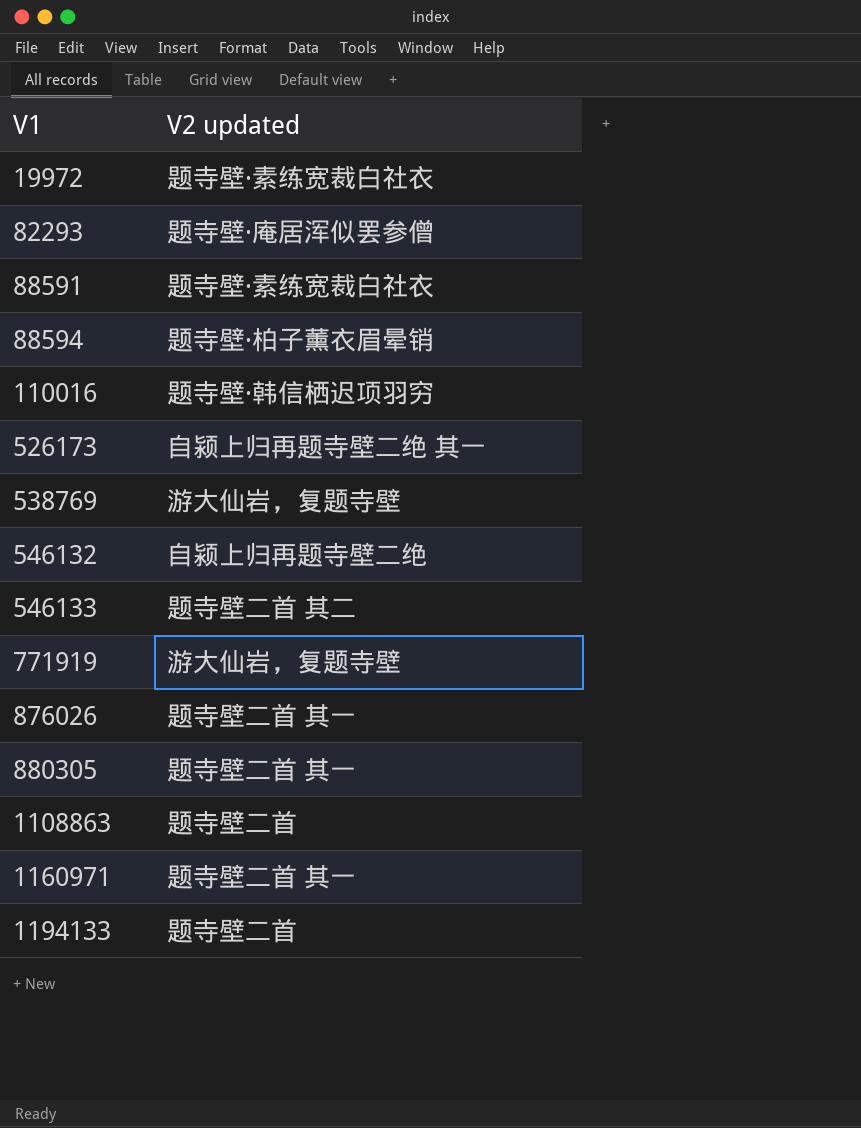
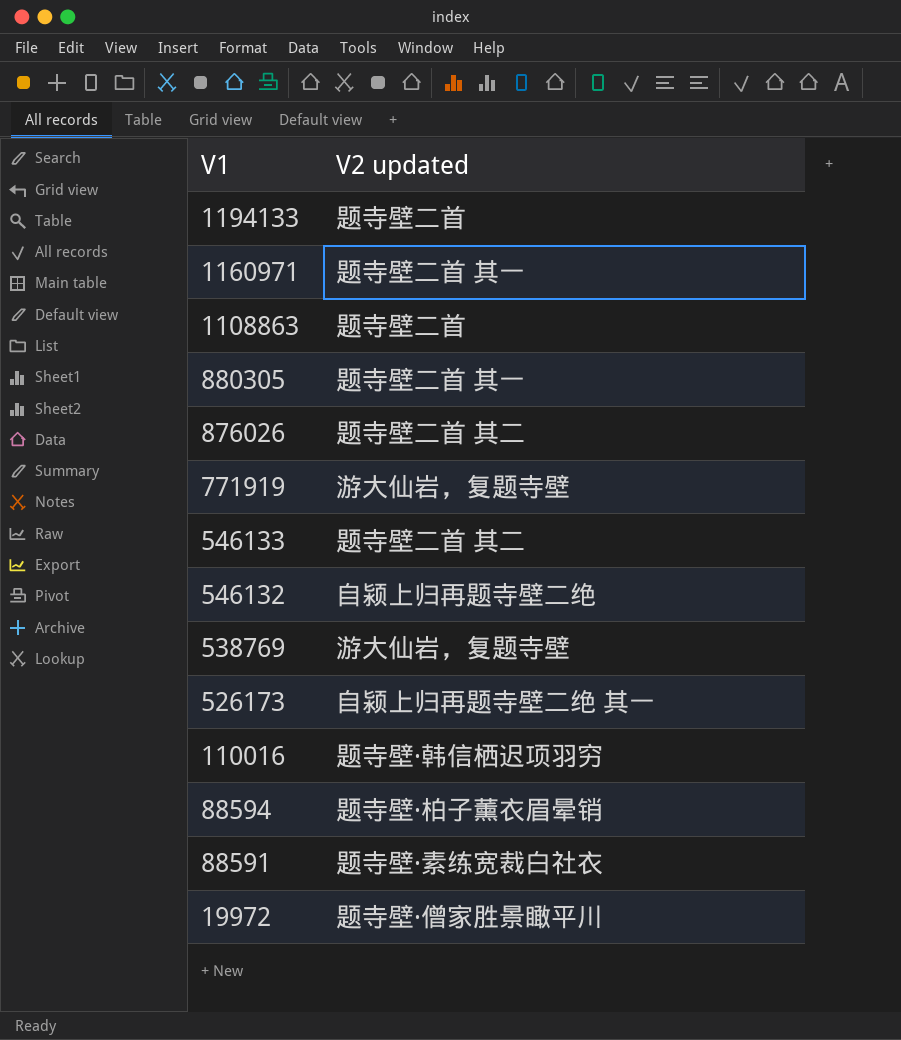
row order: V1 ascending -> V1 descending
row 82293: 题寺壁·庵居浑似罢参僧 -> none
876026 | V2 updated: 题寺壁二首 其一 -> 题寺壁二首 其二
19972 | V2 updated: 题寺壁·素练宽裁白社衣 -> 题寺壁·僧家胜景瞰平川

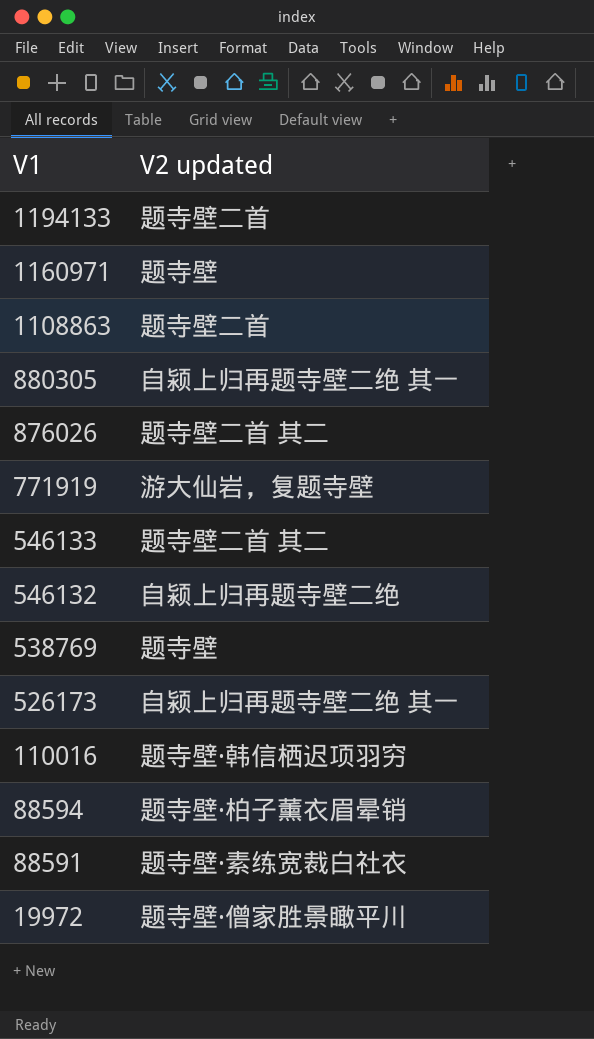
1160971 | V2 updated: 题寺壁二首 其一 -> 题寺壁
880305 | V2 updated: 题寺壁二首 其一 -> 自颍上归再题寺壁二绝 其一
538769 | V2 updated: 游大仙岩，复题寺壁 -> 题寺壁

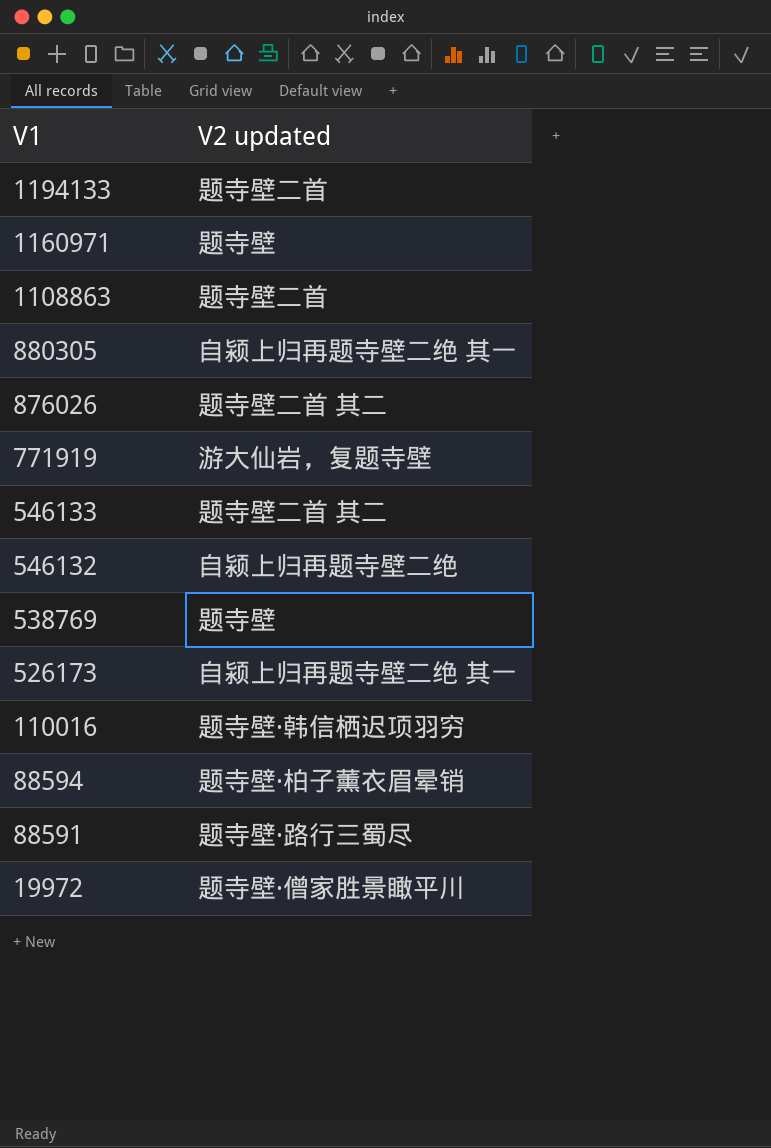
88591 | V2 updated: 题寺壁·素练宽裁白社衣 -> 题寺壁·路行三蜀尽

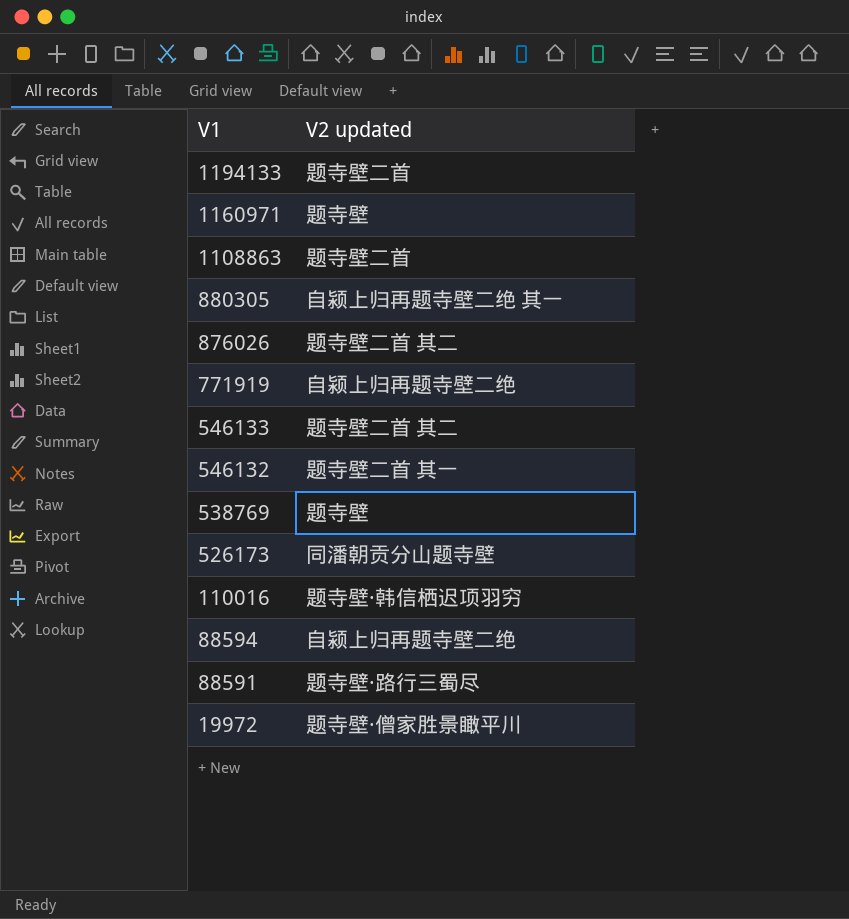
771919 | V2 updated: 游大仙岩，复题寺壁 -> 自颍上归再题寺壁二绝
546132 | V2 updated: 自颍上归再题寺壁二绝 -> 题寺壁二首 其一
526173 | V2 updated: 自颍上归再题寺壁二绝 其一 -> 同潘朝贡分山题寺壁
88594 | V2 updated: 题寺壁·柏子薰衣眉晕销 -> 自颍上归再题寺壁二绝

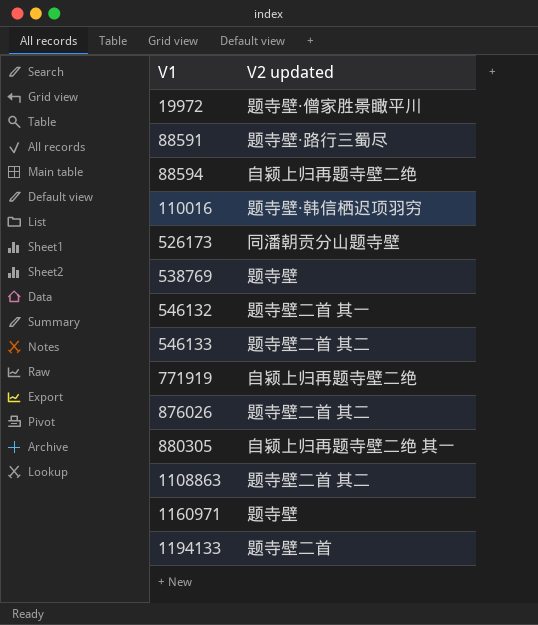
row order: V1 descending -> V1 ascending
1108863 | V2 updated: 题寺壁二首 -> 题寺壁二首 其二

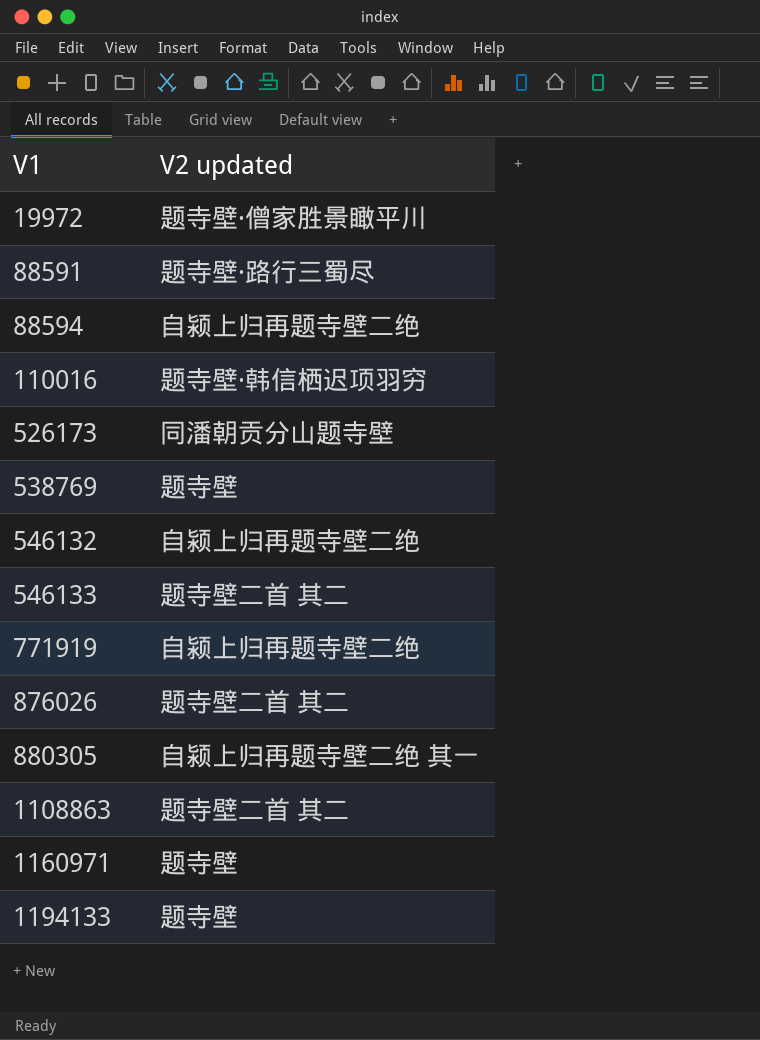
546132 | V2 updated: 题寺壁二首 其一 -> 自颍上归再题寺壁二绝
1194133 | V2 updated: 题寺壁二首 -> 题寺壁

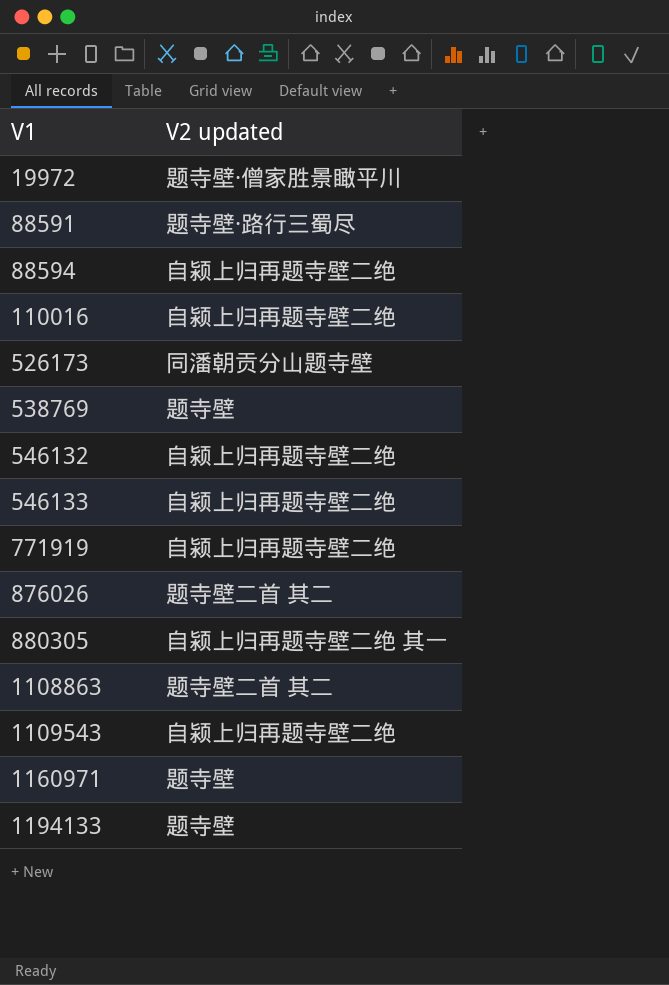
110016 | V2 updated: 题寺壁·韩信栖迟项羽穷 -> 自颍上归再题寺壁二绝
546133 | V2 updated: 题寺壁二首 其二 -> 自颍上归再题寺壁二绝
row 1109543: none -> 自颍上归再题寺壁二绝

